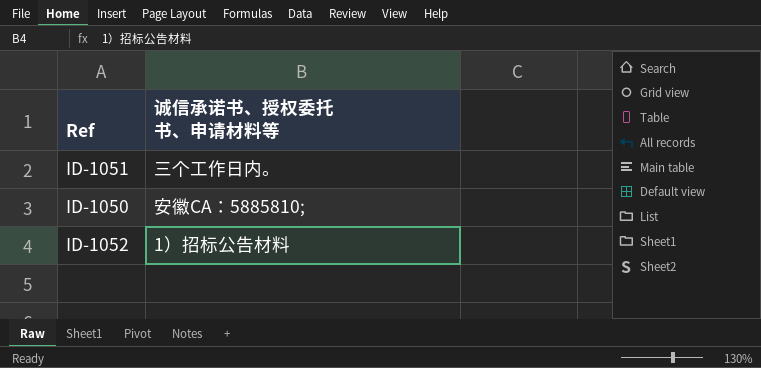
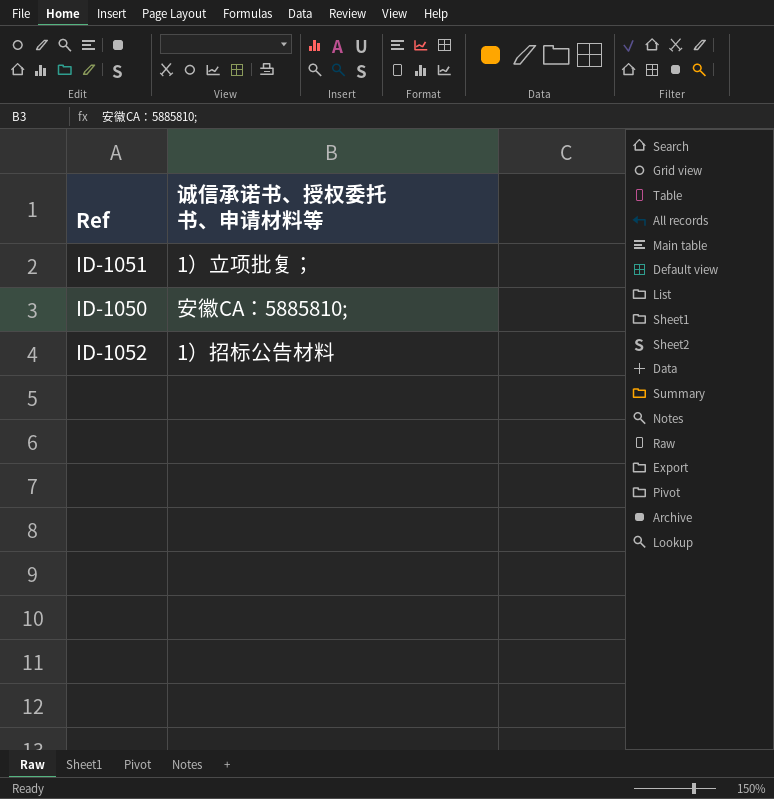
ID-1051 | 诚信承诺书、授权委托书、申请材料等: 三个工作日内。 -> 1）立项批复；

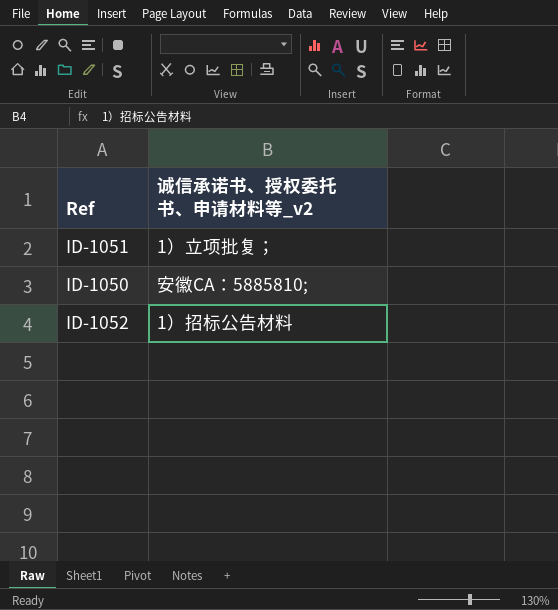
column name: 诚信承诺书、授权委托书、申请材料等 -> 诚信承诺书、授权委托书、申请材料等_v2

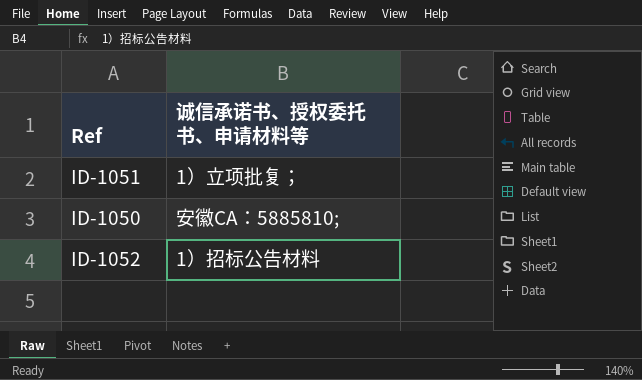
column name: 诚信承诺书、授权委托书、申请材料等_v2 -> 诚信承诺书、授权委托书、申请材料等

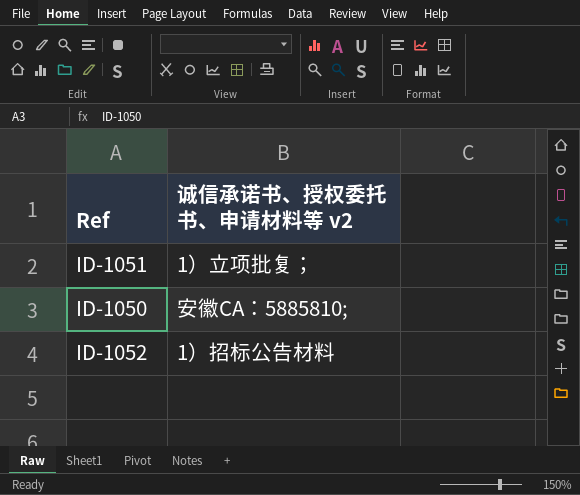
column name: 诚信承诺书、授权委托书、申请材料等 -> 诚信承诺书、授权委托书、申请材料等 v2

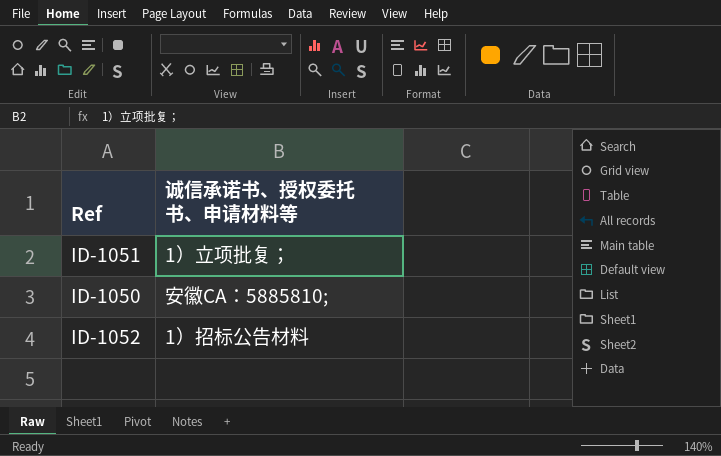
column name: 诚信承诺书、授权委托书、申请材料等 v2 -> 诚信承诺书、授权委托书、申请材料等

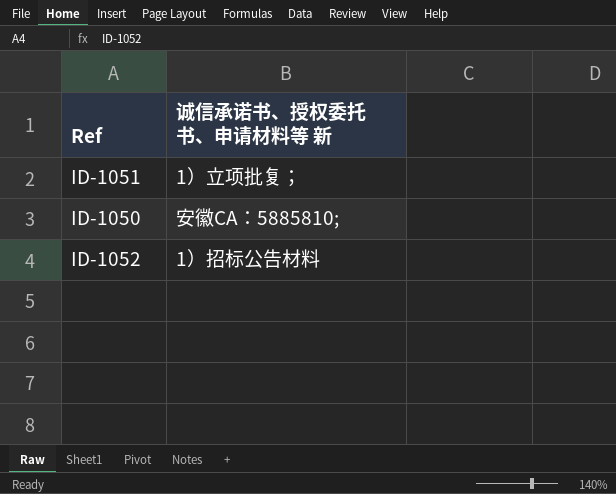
column name: 诚信承诺书、授权委托书、申请材料等 -> 诚信承诺书、授权委托书、申请材料等 新

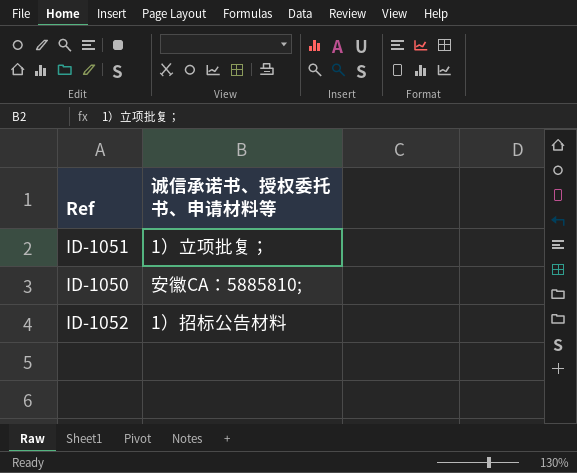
column name: 诚信承诺书、授权委托书、申请材料等 新 -> 诚信承诺书、授权委托书、申请材料等

